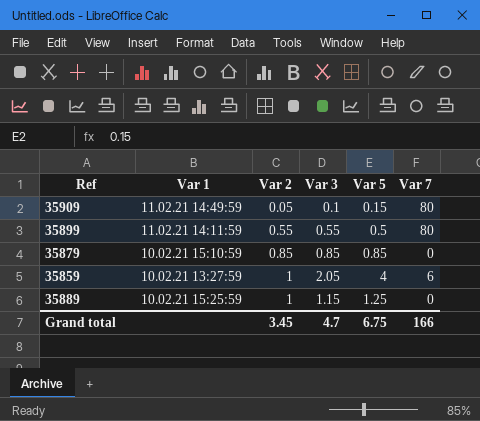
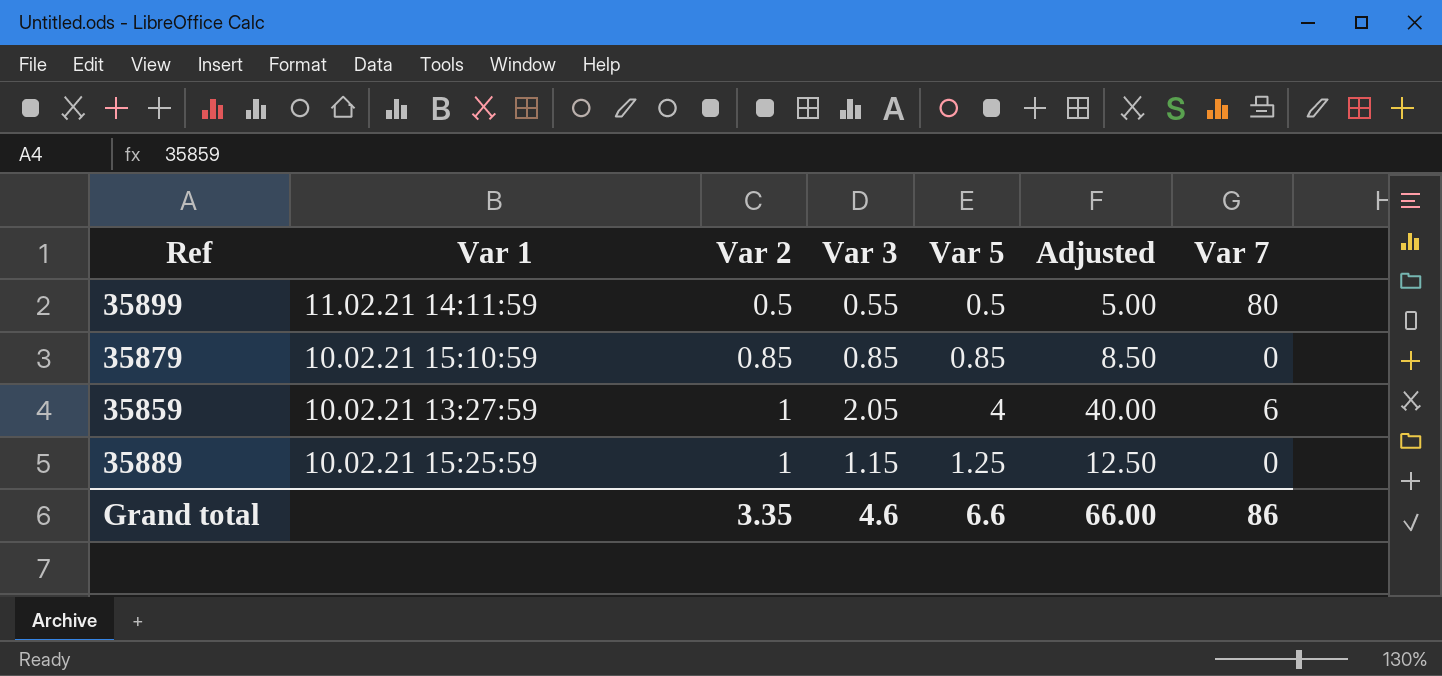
column Adjusted | formula: none -> [Var 5] * 10
row 35909: 11.02.21 14:49:59 | 0.05 | 0.1 | 0.15 | 80 -> none
35899 | Var 2: 0.55 -> 0.5
Grand total | Var 2: 3.45 -> 3.35
Grand total | Var 3: 4.7 -> 4.6
Grand total | Var 5: 6.75 -> 6.6
Grand total | Var 7: 166 -> 86

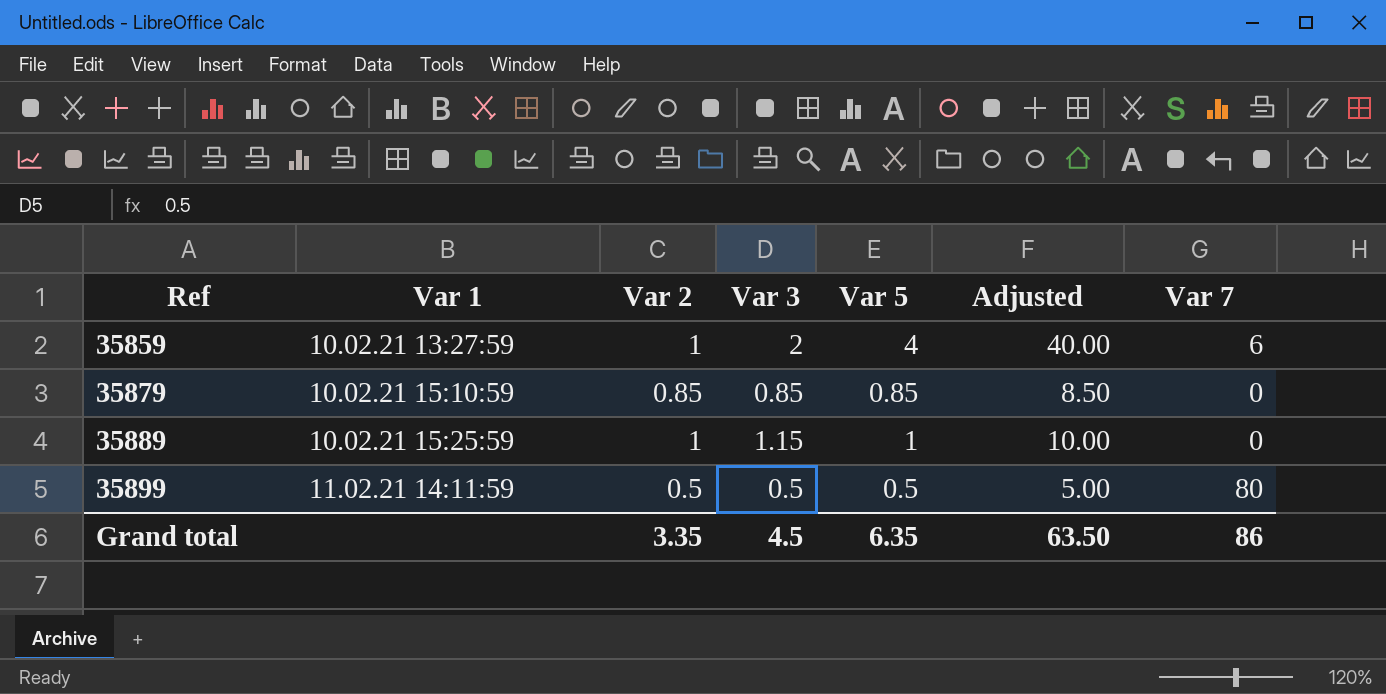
row order: Var 2 ascending -> Ref ascending
35859 | Var 3: 2.05 -> 2
35889 | Var 5: 1.25 -> 1
35889 | Adjusted: 12.50 -> 10.00
35899 | Var 3: 0.55 -> 0.5
Grand total | Var 3: 4.6 -> 4.5
Grand total | Var 5: 6.6 -> 6.35
Grand total | Adjusted: 66.00 -> 63.50

